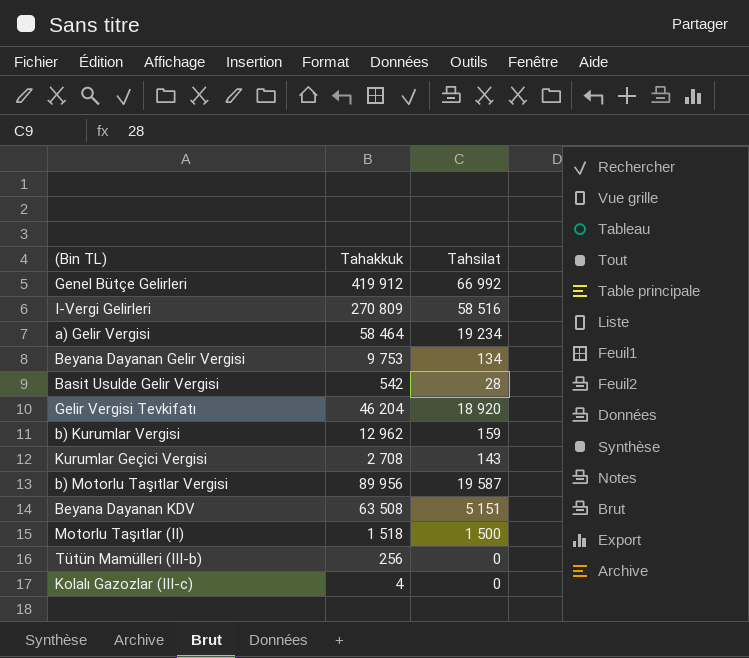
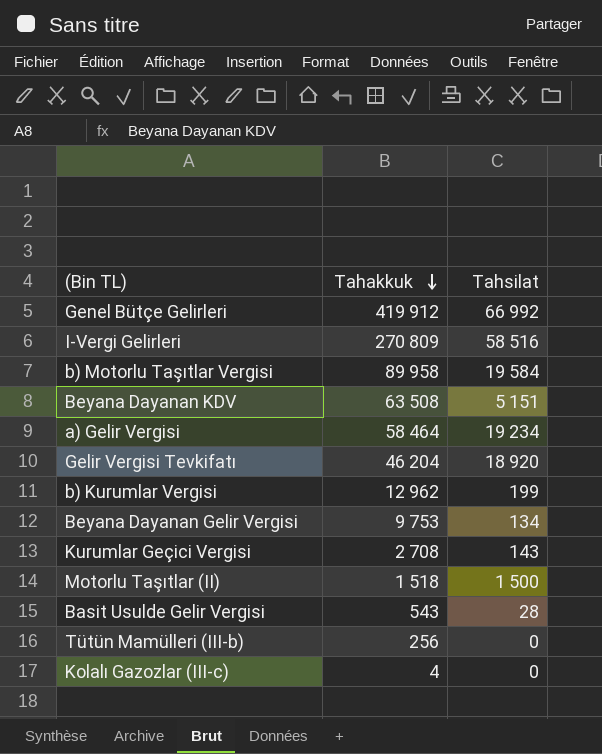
row order: none -> Tahakkuk descending
b) Motorlu Taşıtlar Vergisi | Tahakkuk: 89 956 -> 89 958
b) Motorlu Taşıtlar Vergisi | Tahsilat: 19 587 -> 19 584
b) Kurumlar Vergisi | Tahsilat: 159 -> 199
Basit Usulde Gelir Vergisi | Tahakkuk: 542 -> 543

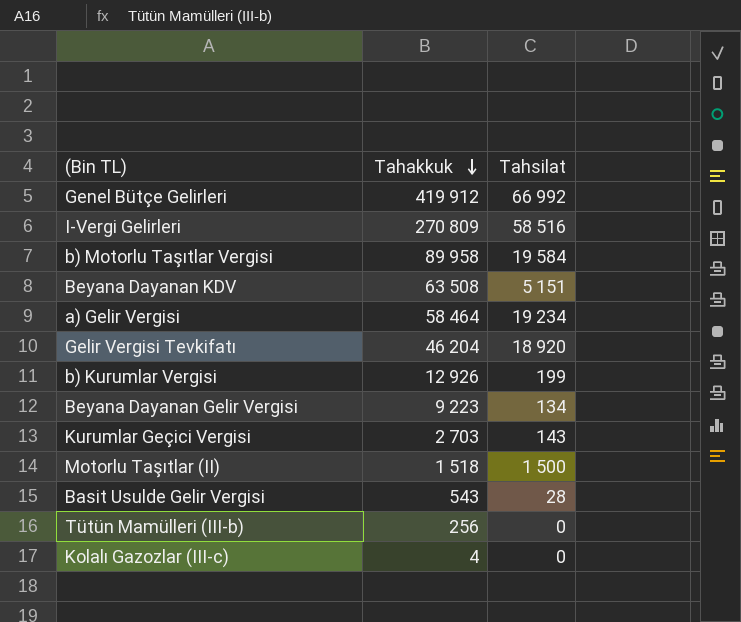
b) Kurumlar Vergisi | Tahakkuk: 12 962 -> 12 926
Beyana Dayanan Gelir Vergisi | Tahakkuk: 9 753 -> 9 223
Kurumlar Geçici Vergisi | Tahakkuk: 2 708 -> 2 703

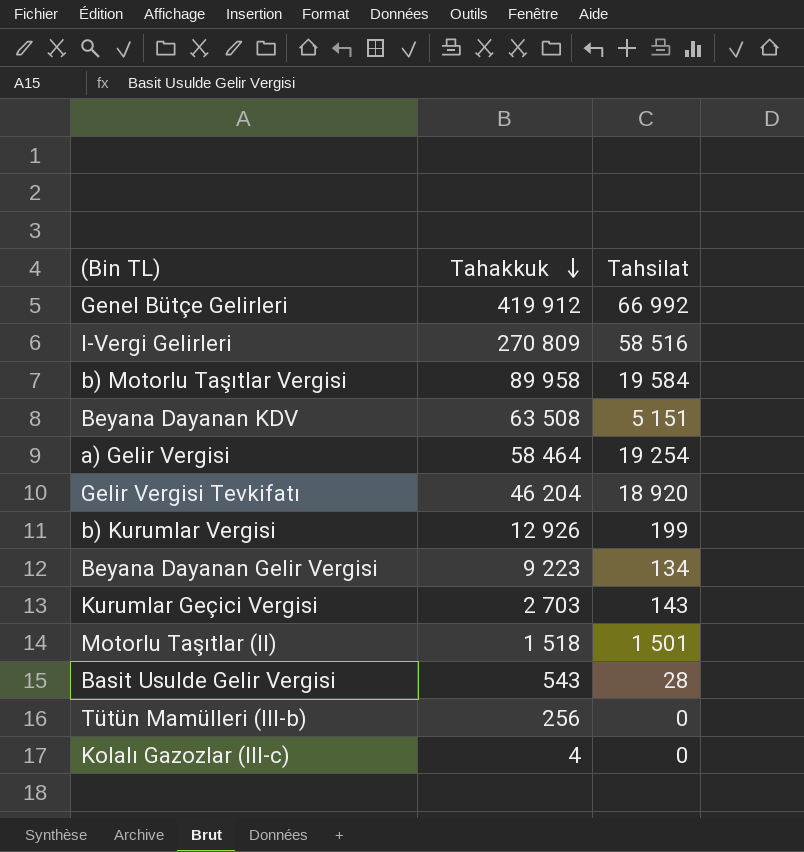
a) Gelir Vergisi | Tahsilat: 19 234 -> 19 254
Motorlu Taşıtlar (II) | Tahsilat: 1 500 -> 1 501

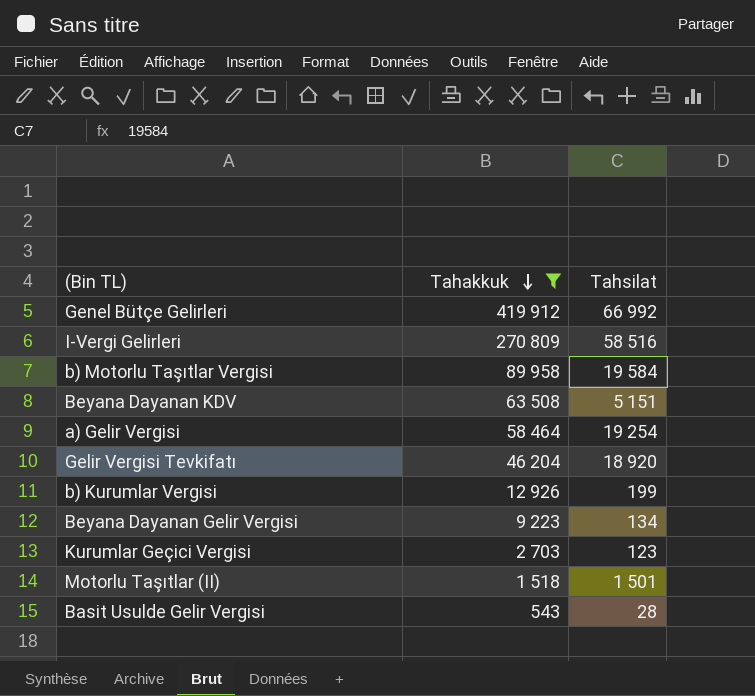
filter: none -> Tahakkuk >= 543
Kurumlar Geçici Vergisi | Tahsilat: 143 -> 123

